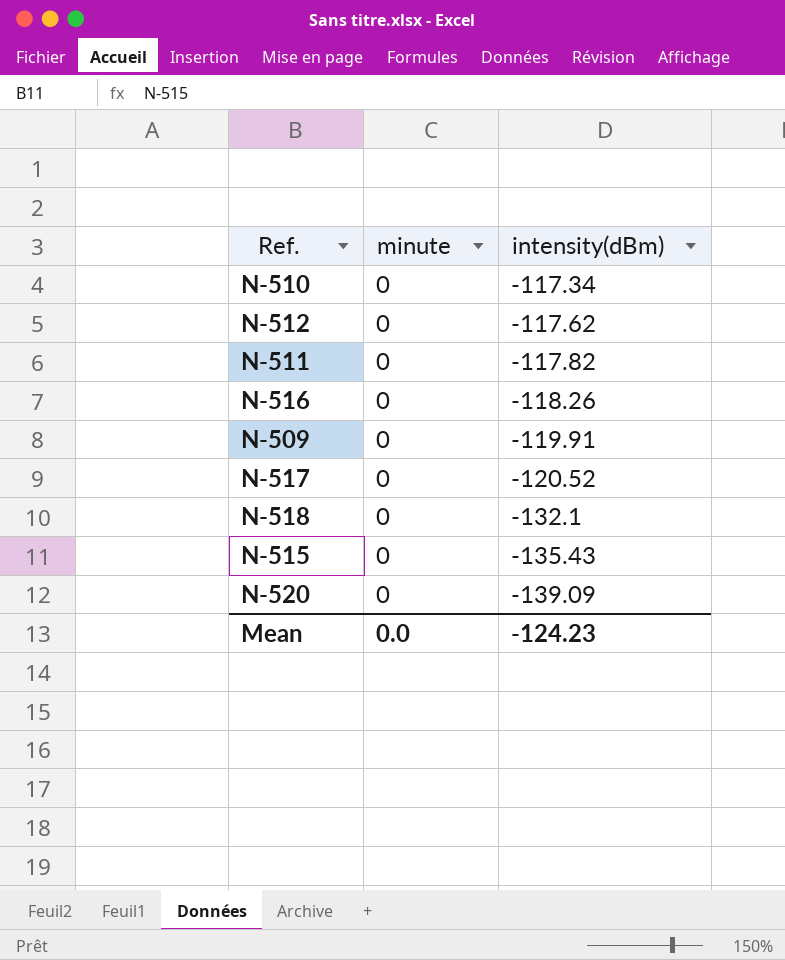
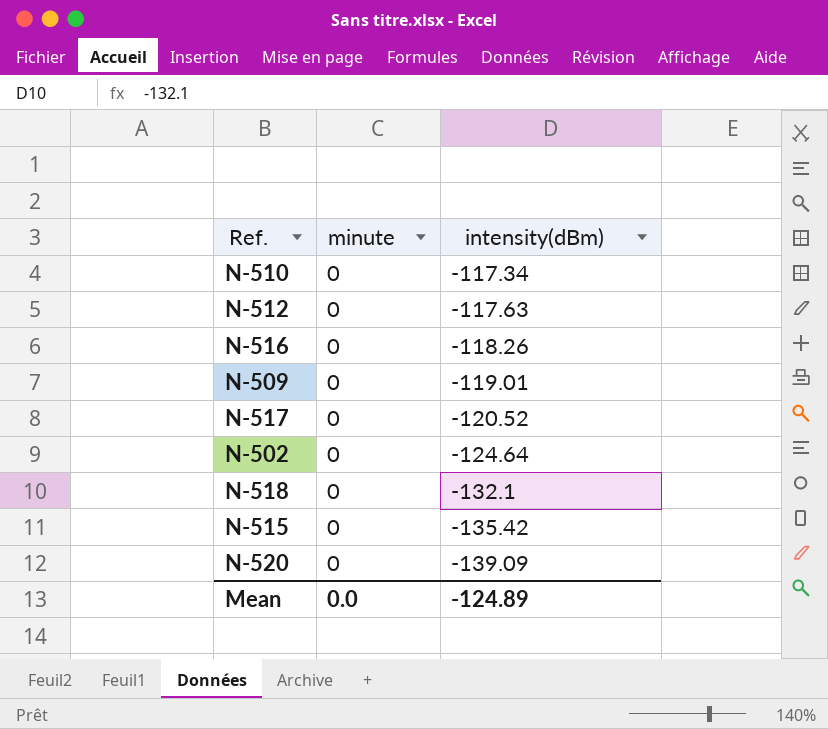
row N-511: 0 | -117.82 -> none
N-512 | intensity(dBm): -117.62 -> -117.63
N-509 | intensity(dBm): -119.91 -> -119.01
row N-502: none -> 0 | -124.64
N-515 | intensity(dBm): -135.43 -> -135.42
Mean | intensity(dBm): -124.23 -> -124.89

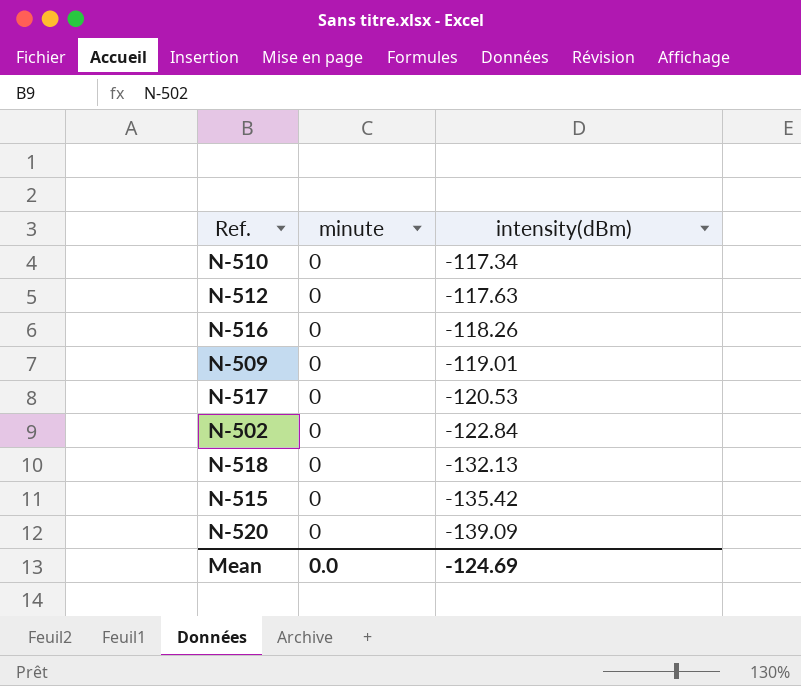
N-517 | intensity(dBm): -120.52 -> -120.53
N-502 | intensity(dBm): -124.64 -> -122.84
N-518 | intensity(dBm): -132.1 -> -132.13
Mean | intensity(dBm): -124.89 -> -124.69

